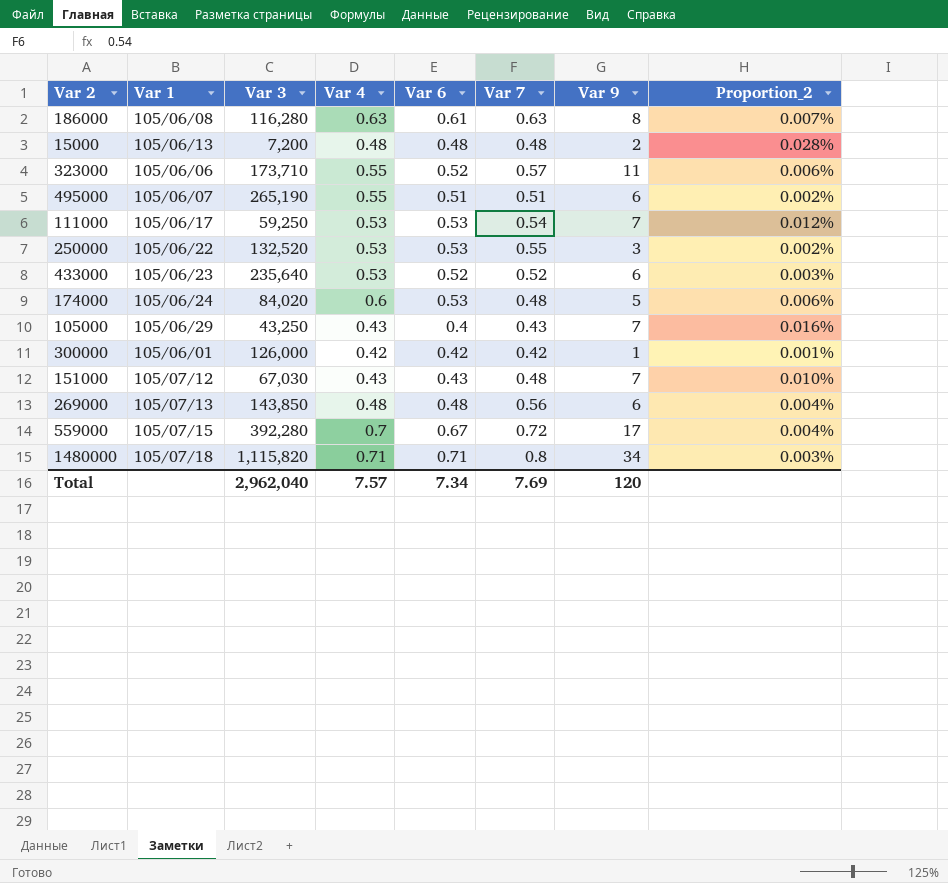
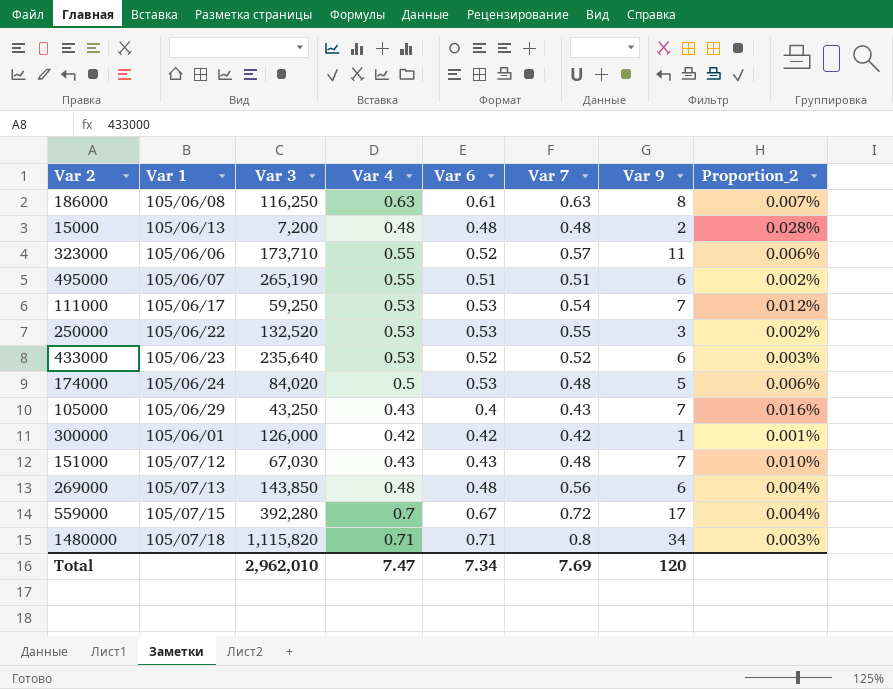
186000 | Var 3: 116,280 -> 116,250
174000 | Var 4: 0.6 -> 0.5
Total | Var 3: 2,962,040 -> 2,962,010
Total | Var 4: 7.57 -> 7.47

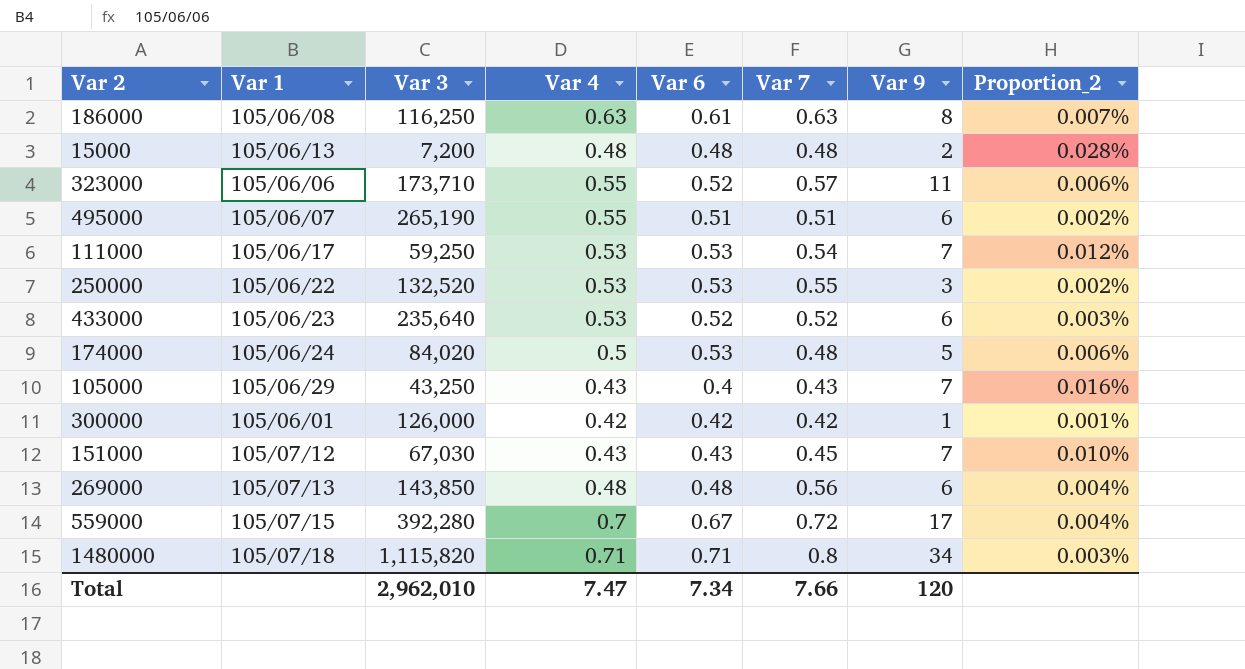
151000 | Var 7: 0.48 -> 0.45
Total | Var 7: 7.69 -> 7.66

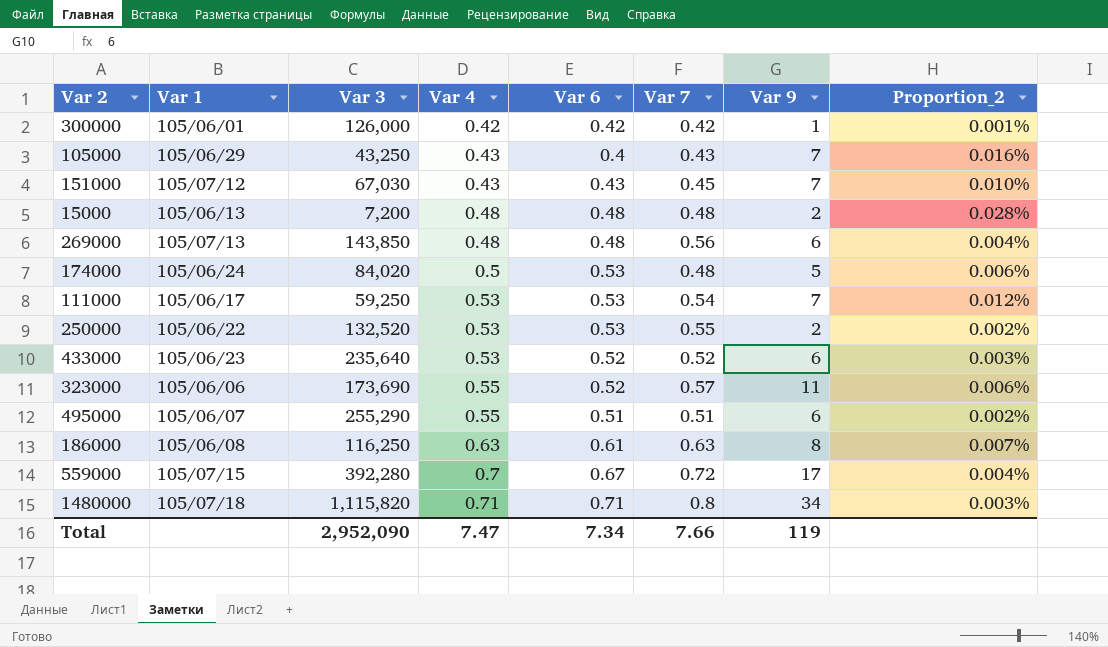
row order: none -> Var 4 ascending
250000 | Var 9: 3 -> 2
323000 | Var 3: 173,710 -> 173,690
495000 | Var 3: 265,190 -> 255,290
Total | Var 3: 2,962,010 -> 2,952,090
Total | Var 9: 120 -> 119

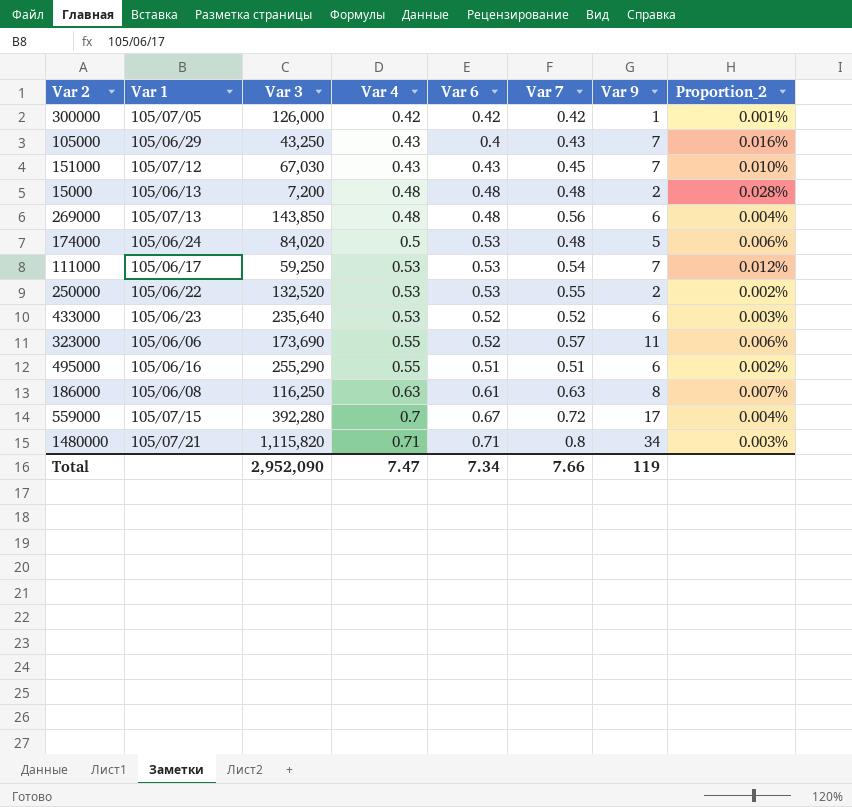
300000 | Var 1: 105/06/01 -> 105/07/05
495000 | Var 1: 105/06/07 -> 105/06/16
1480000 | Var 1: 105/07/18 -> 105/07/21

